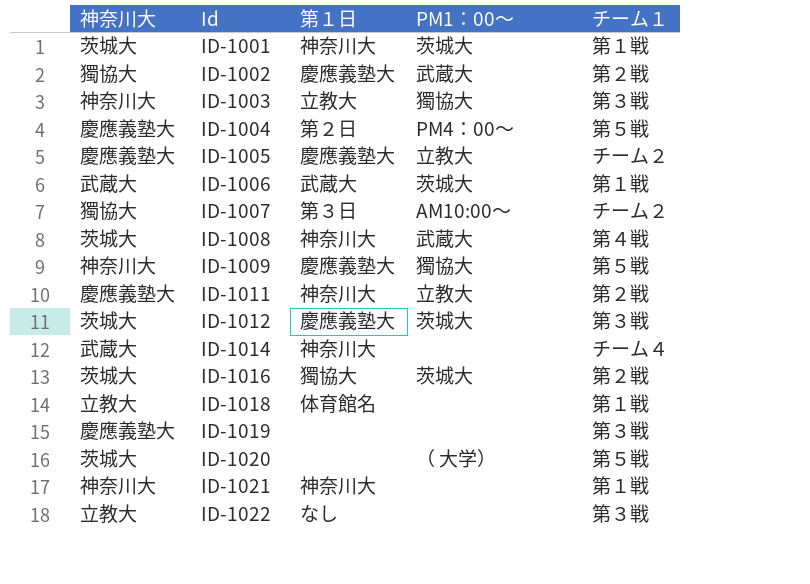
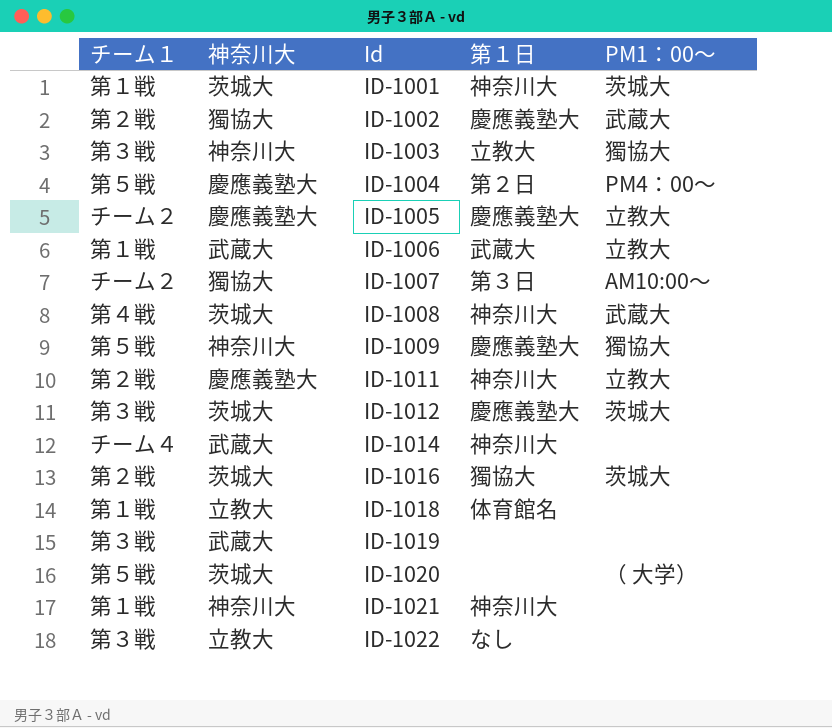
column チーム１ | position: 5 -> 1
ID-1006 | PM1：00～: 茨城大 -> 立教大
ID-1019 | 神奈川大: 慶應義塾大 -> 武蔵大

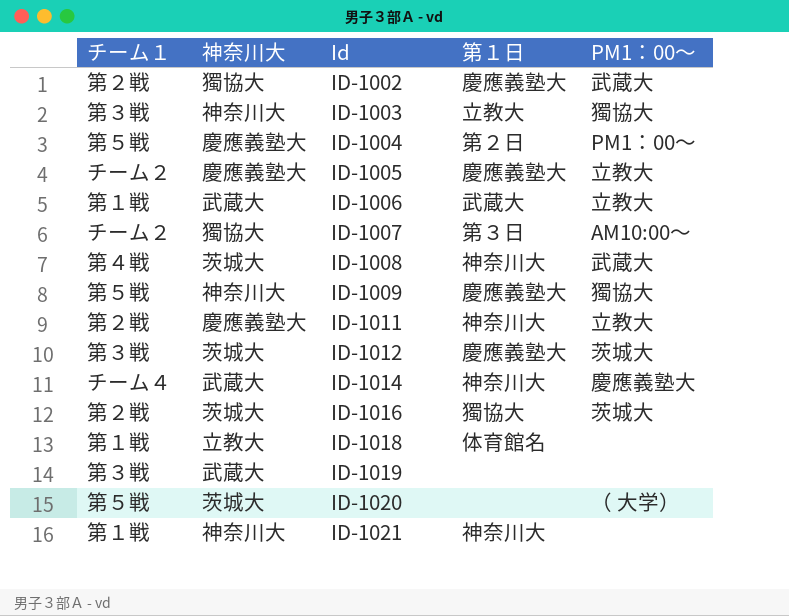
row ID-1001: 第１戦 | 茨城大 | 神奈川大 | 茨城大 -> none
row ID-1022: 第３戦 | 立教大 | なし | none -> none
ID-1004 | PM1：00～: PM4：00～ -> PM1：00～
ID-1014 | PM1：00～: none -> 慶應義塾大

